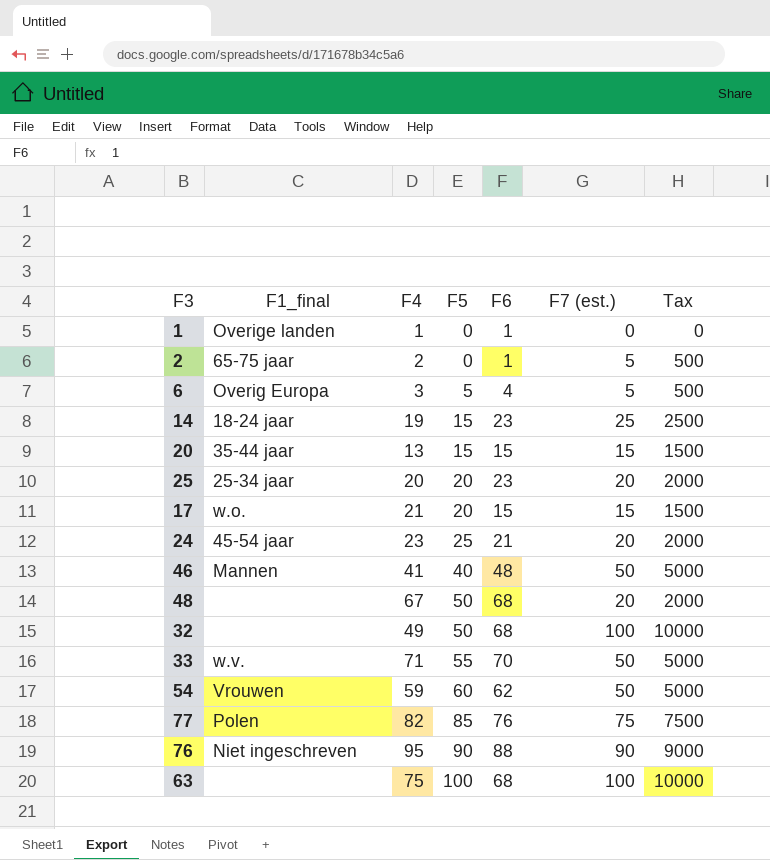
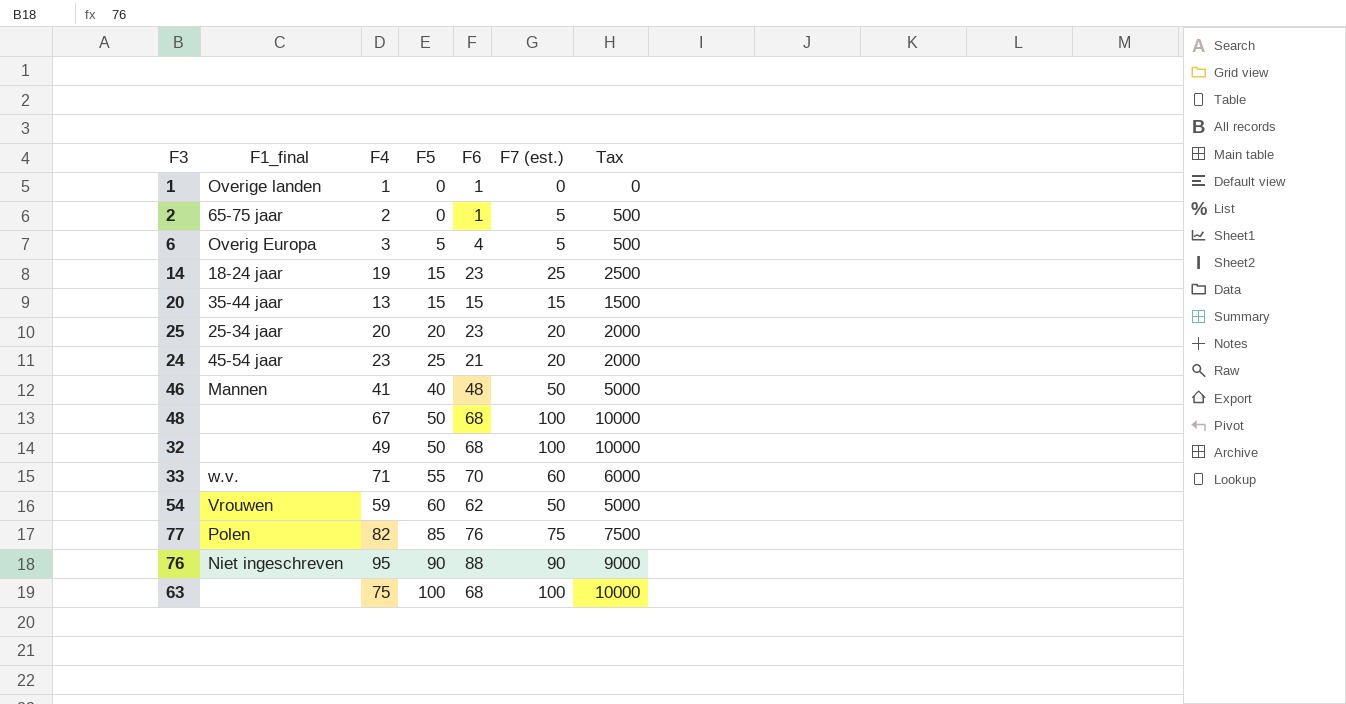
row 17: w.o. | 21 | 20 | 15 | 15 | 1500 -> none
48 | F7 (est.): 20 -> 100
48 | Tax: 2000 -> 10000
33 | F7 (est.): 50 -> 60
33 | Tax: 5000 -> 6000

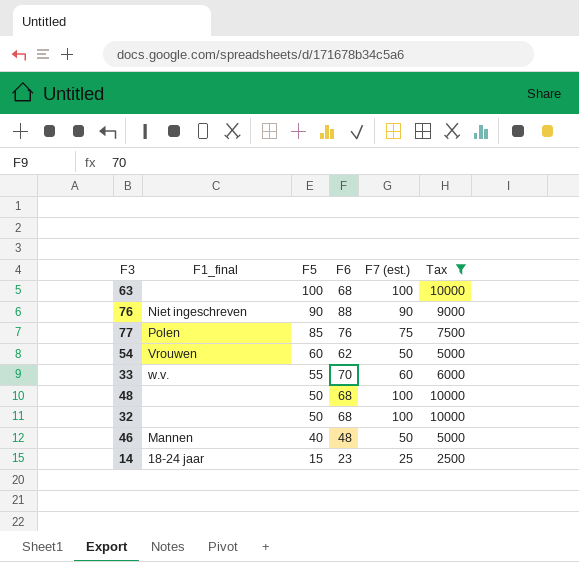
filter: none -> Tax >= 2500
row order: F5 ascending -> F5 descending
column F4 | position: 3 -> none

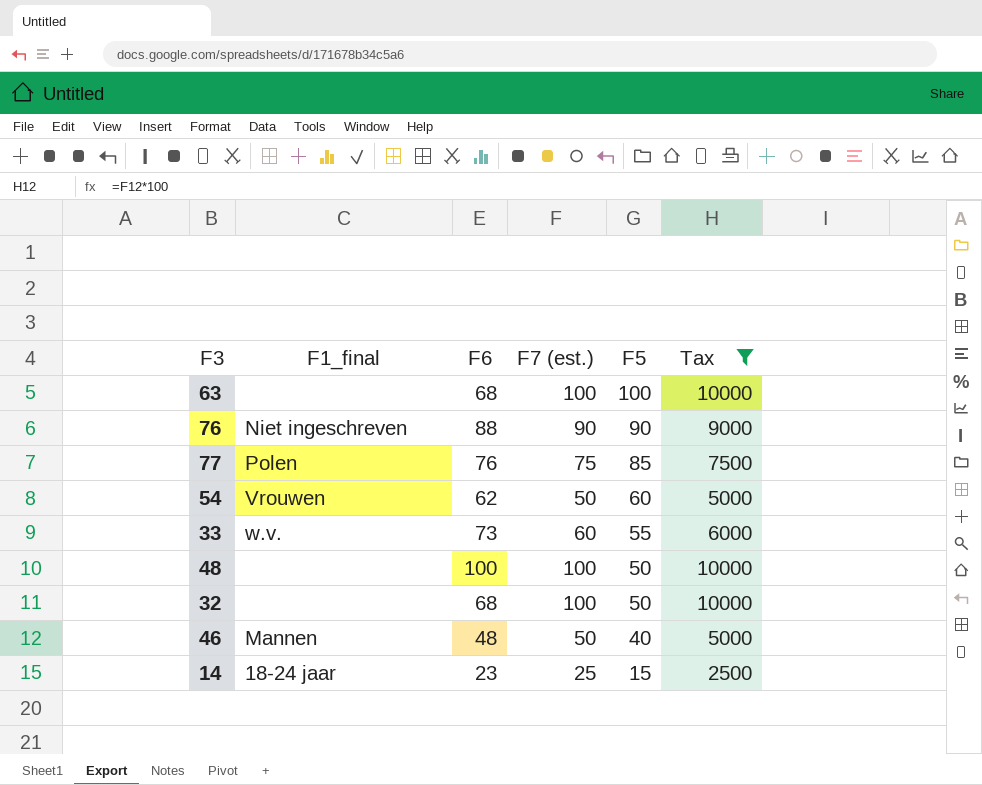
column F5 | position: 3 -> 5
33 | F6: 70 -> 73
48 | F6: 68 -> 100

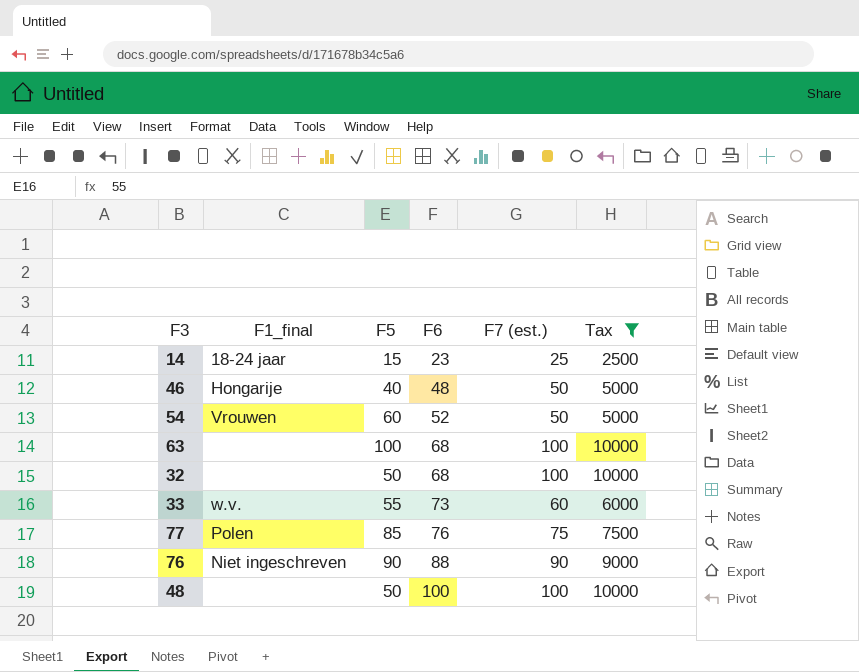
row order: F5 descending -> F6 ascending
column F5 | position: 5 -> 3
46 | F1_final: Mannen -> Hongarije
54 | F6: 62 -> 52

